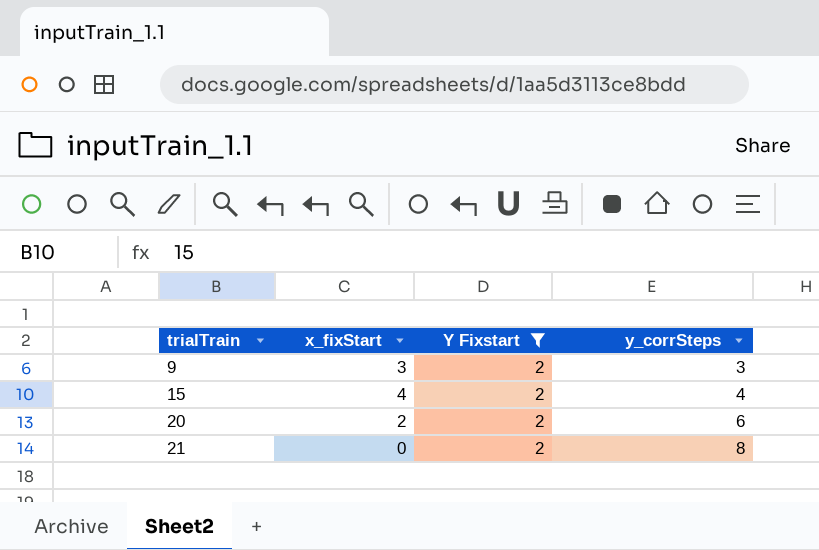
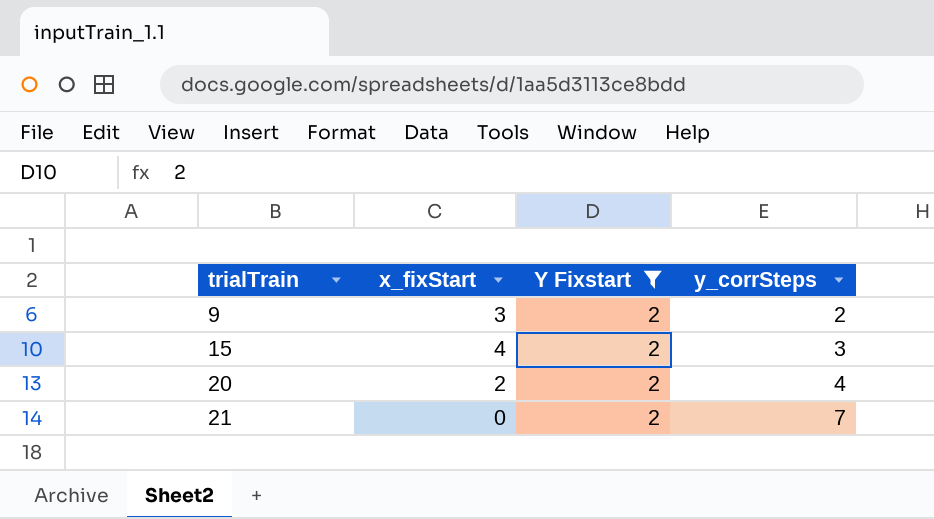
9 | y_corrSteps: 3 -> 2
15 | y_corrSteps: 4 -> 3
20 | y_corrSteps: 6 -> 4
21 | y_corrSteps: 8 -> 7

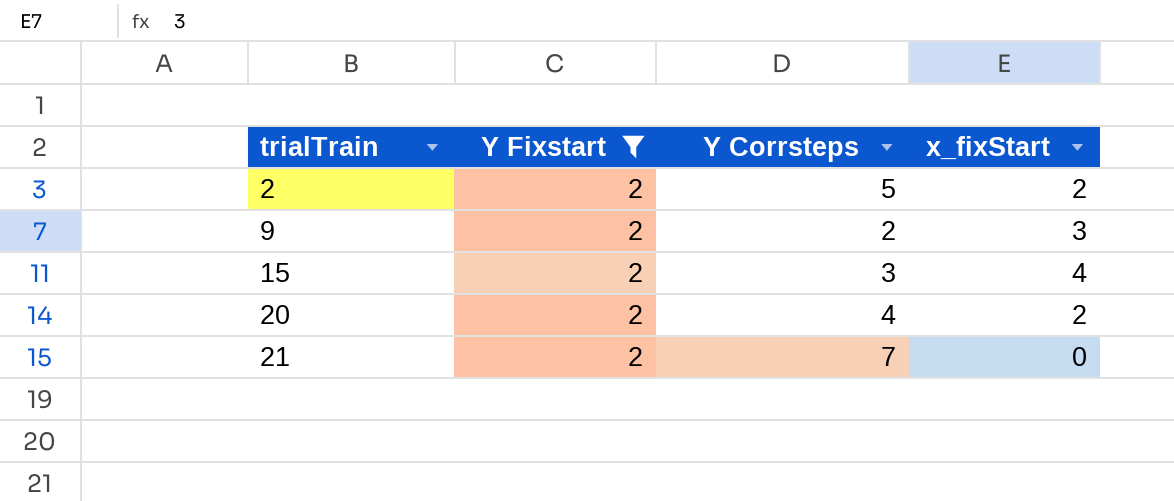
column name: y_corrSteps -> Y Corrsteps
column x_fixStart | position: 2 -> 4
row 2: none -> 2 | 5 | 2

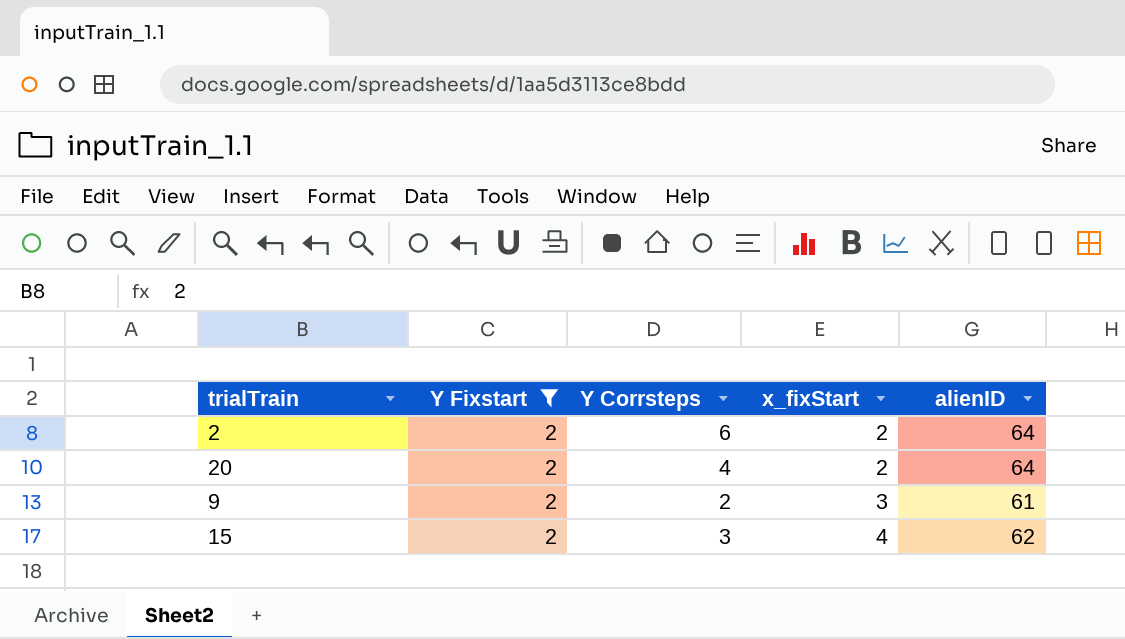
row order: trialTrain ascending -> x_fixStart ascending
column alienID | position: none -> 5
row 21: 2 | 7 | 0 -> none
2 | Y Corrsteps: 5 -> 6

